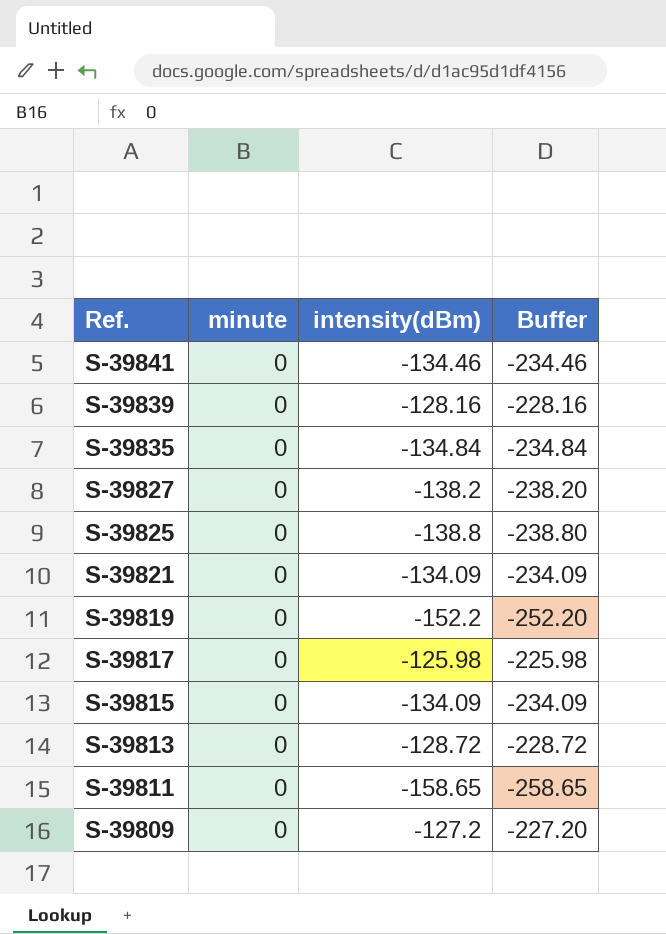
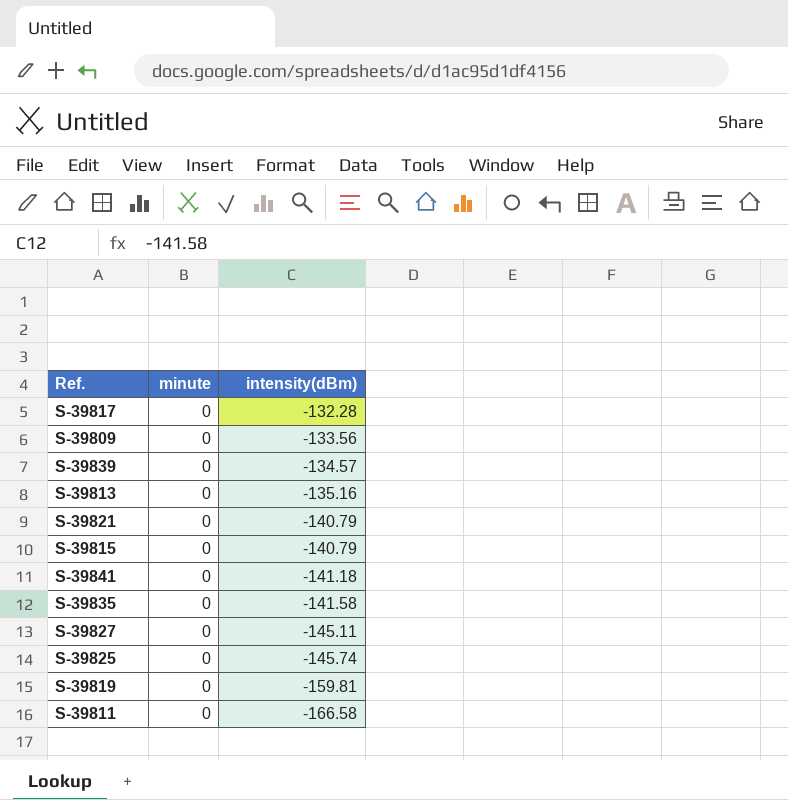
row order: Ref. descending -> intensity(dBm) descending
column Buffer | formula: [intensity(dBm)] - 100 -> none
S-39817 | intensity(dBm): -125.98 -> -132.28
S-39809 | intensity(dBm): -127.2 -> -133.56
S-39839 | intensity(dBm): -128.16 -> -134.57
S-39813 | intensity(dBm): -128.72 -> -135.16
S-39821 | intensity(dBm): -134.09 -> -140.79
S-39815 | intensity(dBm): -134.09 -> -140.79
S-39841 | intensity(dBm): -134.46 -> -141.18
S-39835 | intensity(dBm): -134.84 -> -141.58
S-39827 | intensity(dBm): -138.2 -> -145.11
S-39825 | intensity(dBm): -138.8 -> -145.74
S-39819 | intensity(dBm): -152.2 -> -159.81
S-39811 | intensity(dBm): -158.65 -> -166.58

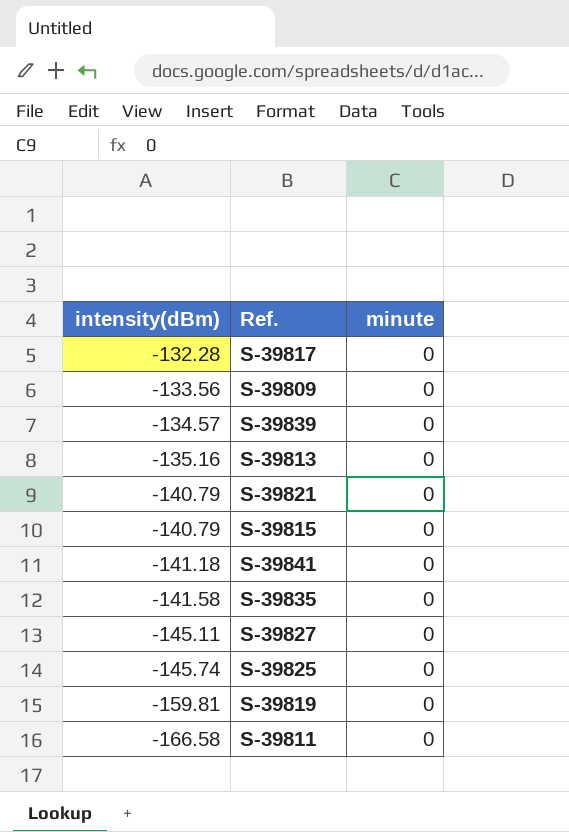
column intensity(dBm) | position: 3 -> 1

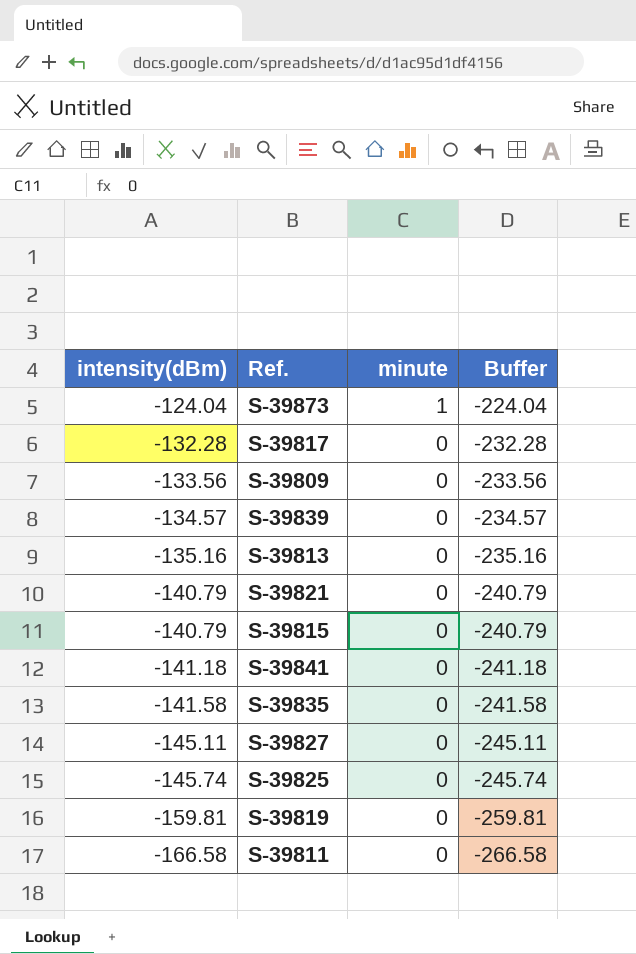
column Buffer | formula: none -> [intensity(dBm)] - 100
row S-39873: none -> -124.04 | 1 | -224.04

